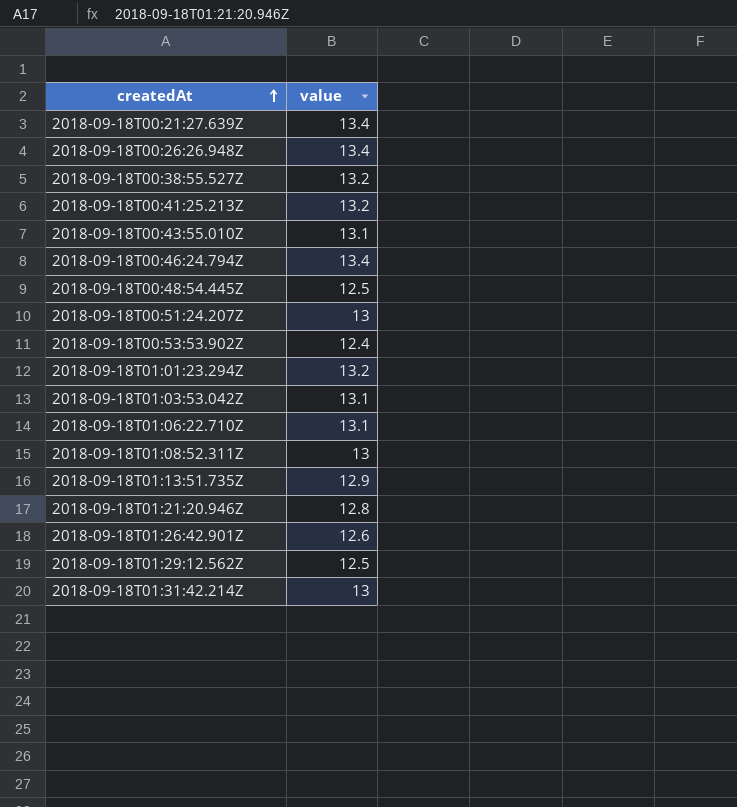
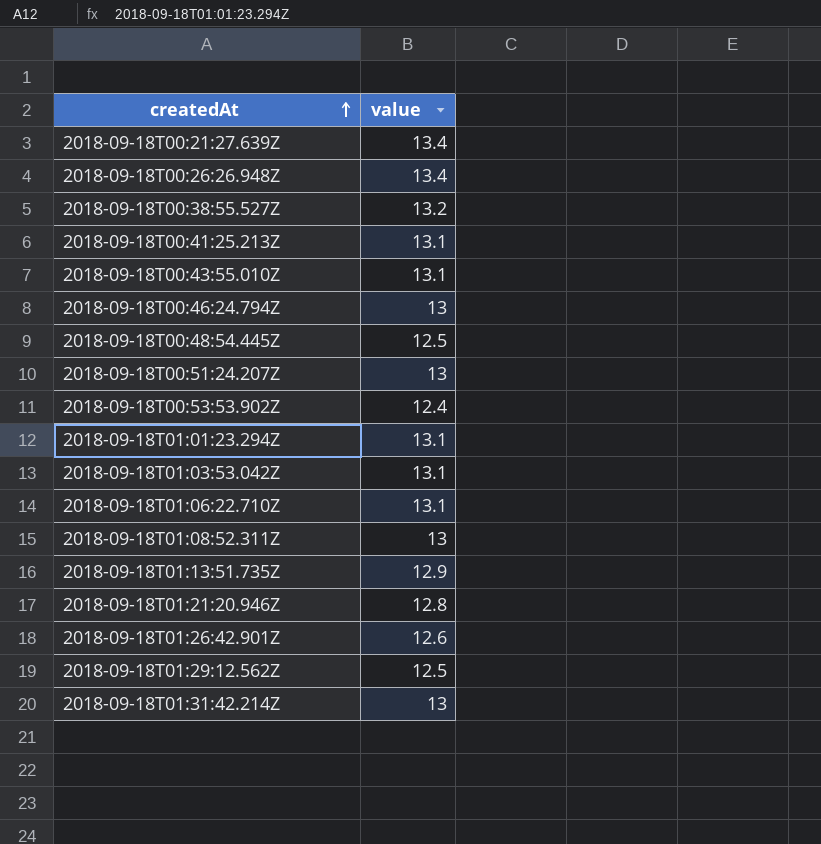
2018-09-18T00:41:25.213Z | value: 13.2 -> 13.1
2018-09-18T00:46:24.794Z | value: 13.4 -> 13
2018-09-18T01:01:23.294Z | value: 13.2 -> 13.1

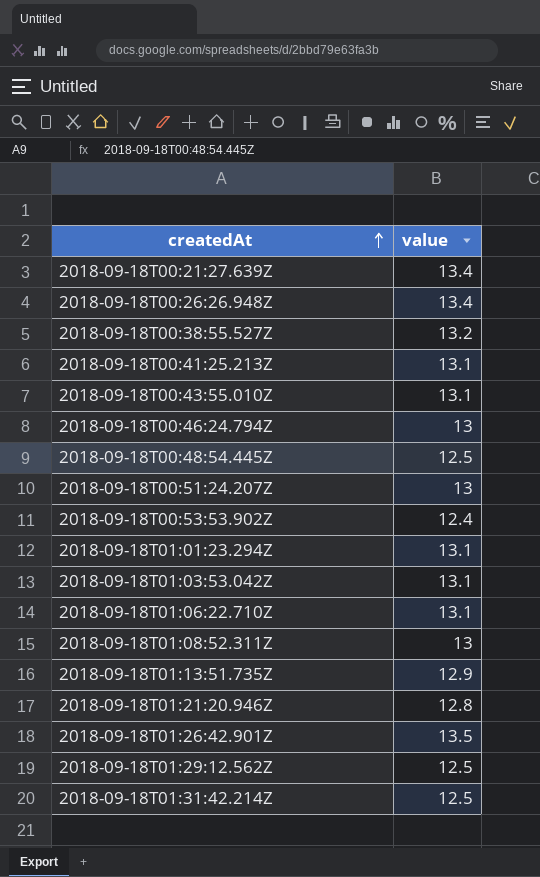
2018-09-18T01:26:42.901Z | value: 12.6 -> 13.5
2018-09-18T01:31:42.214Z | value: 13 -> 12.5

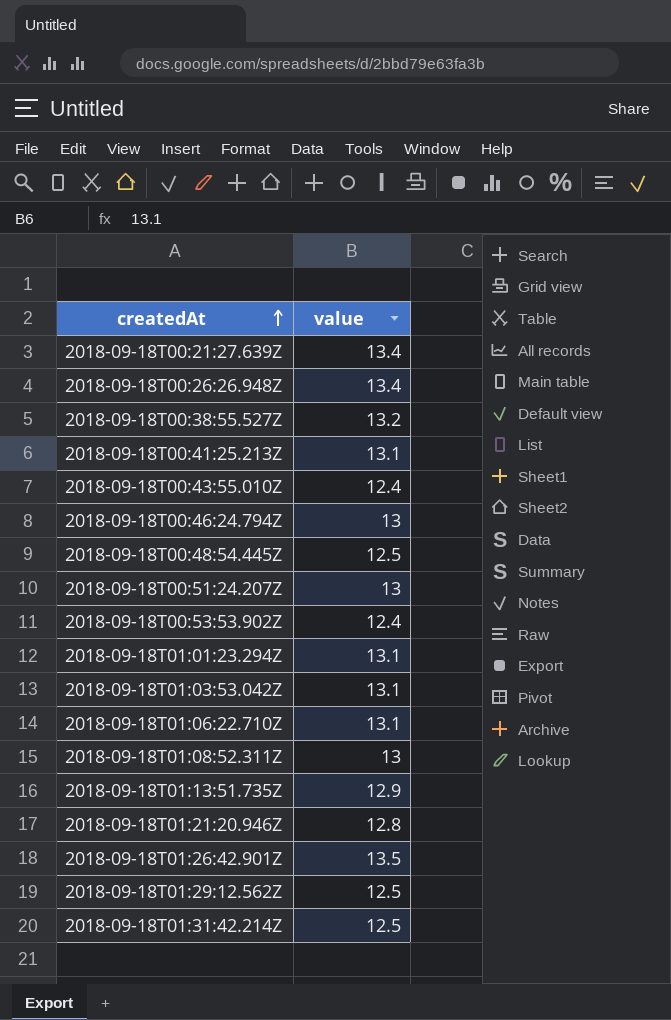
2018-09-18T00:43:55.010Z | value: 13.1 -> 12.4

